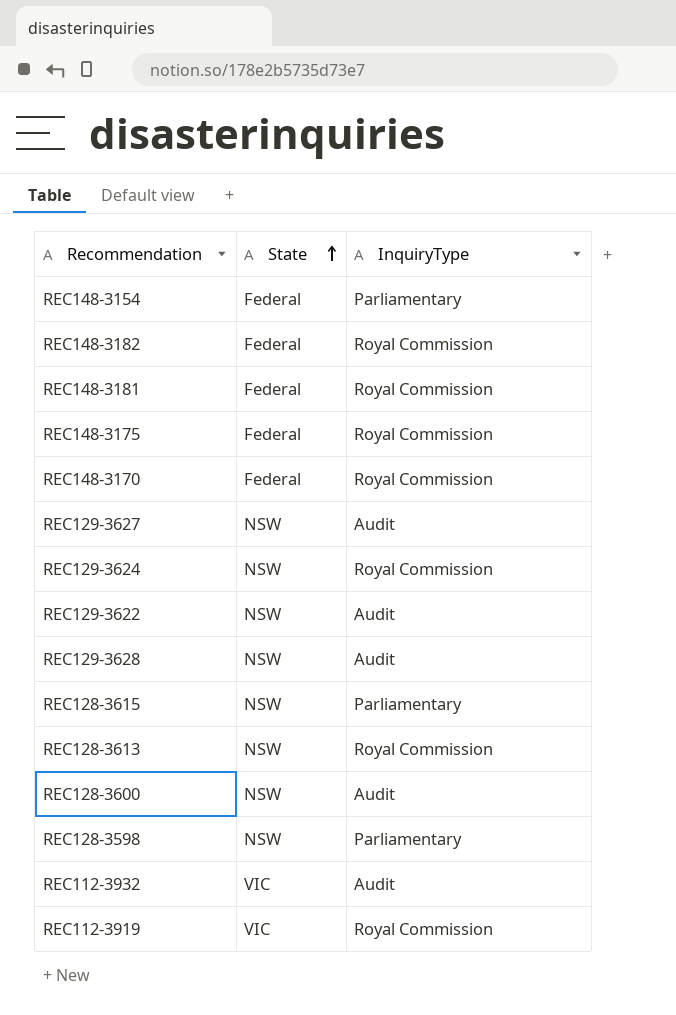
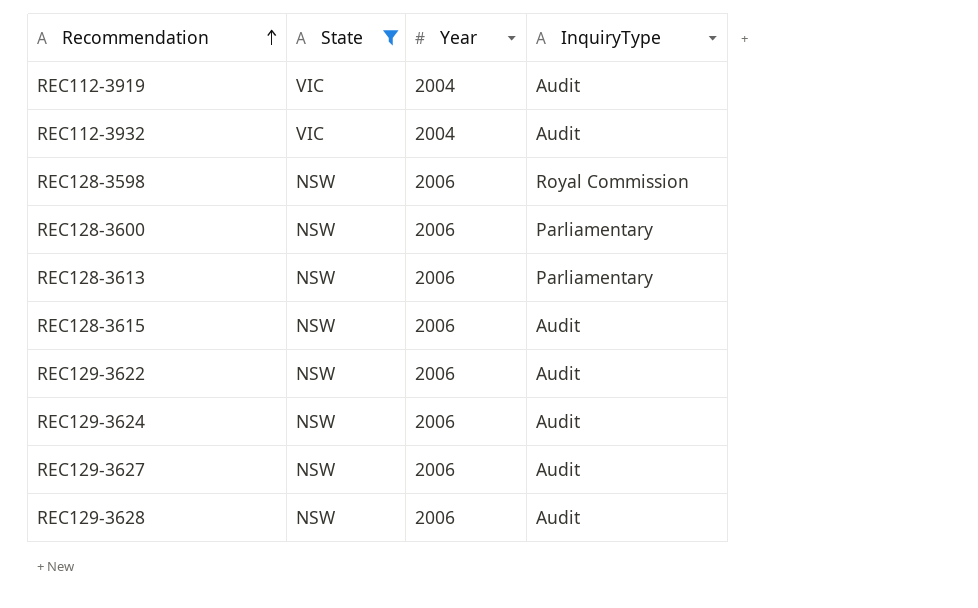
filter: none -> State != Federal
row order: State ascending -> Recommendation ascending
column Year | position: none -> 3
REC112-3919 | InquiryType: Royal Commission -> Audit
REC128-3598 | InquiryType: Parliamentary -> Royal Commission
REC128-3600 | InquiryType: Audit -> Parliamentary
REC128-3613 | InquiryType: Royal Commission -> Parliamentary
REC128-3615 | InquiryType: Parliamentary -> Audit
REC129-3624 | InquiryType: Royal Commission -> Audit

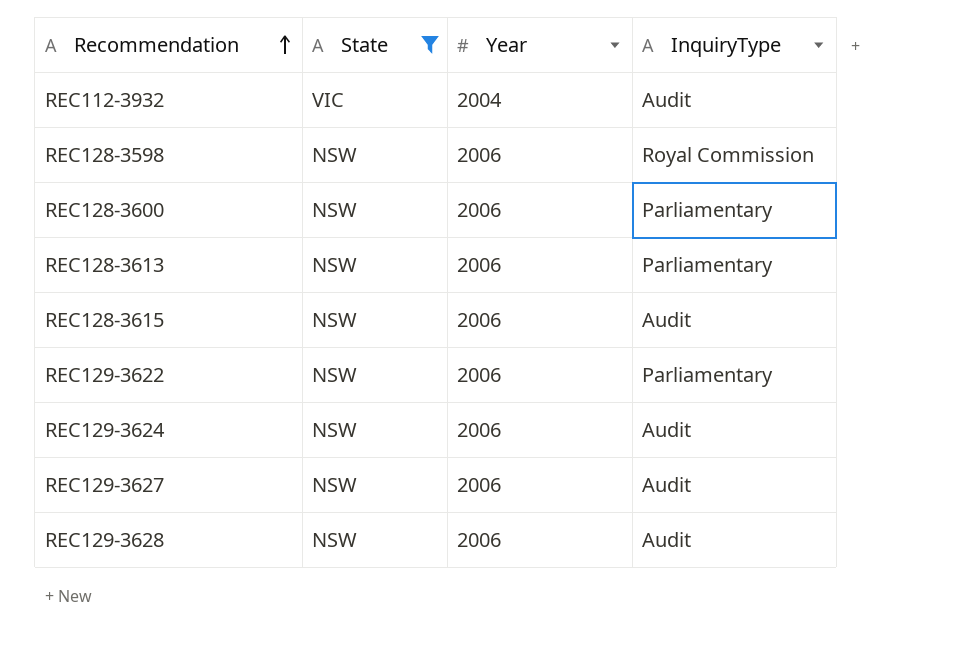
row REC112-3919: VIC | 2004 | Audit -> none
REC129-3622 | InquiryType: Audit -> Parliamentary

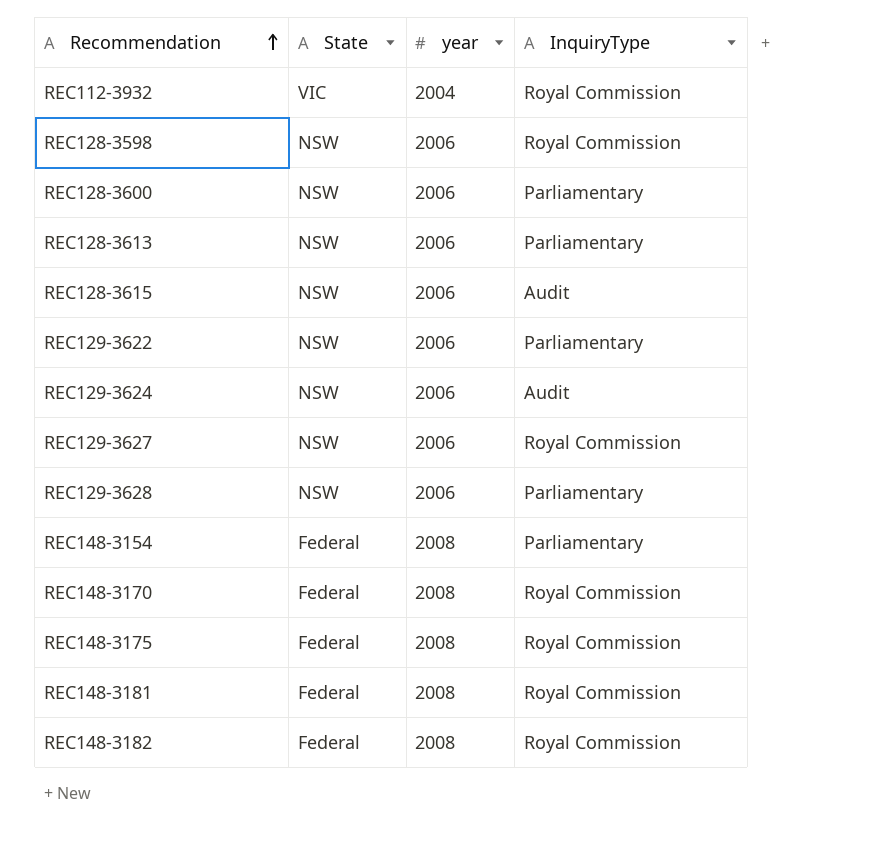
filter: State != Federal -> none
column name: Year -> year
REC112-3932 | InquiryType: Audit -> Royal Commission
REC129-3627 | InquiryType: Audit -> Royal Commission
REC129-3628 | InquiryType: Audit -> Parliamentary

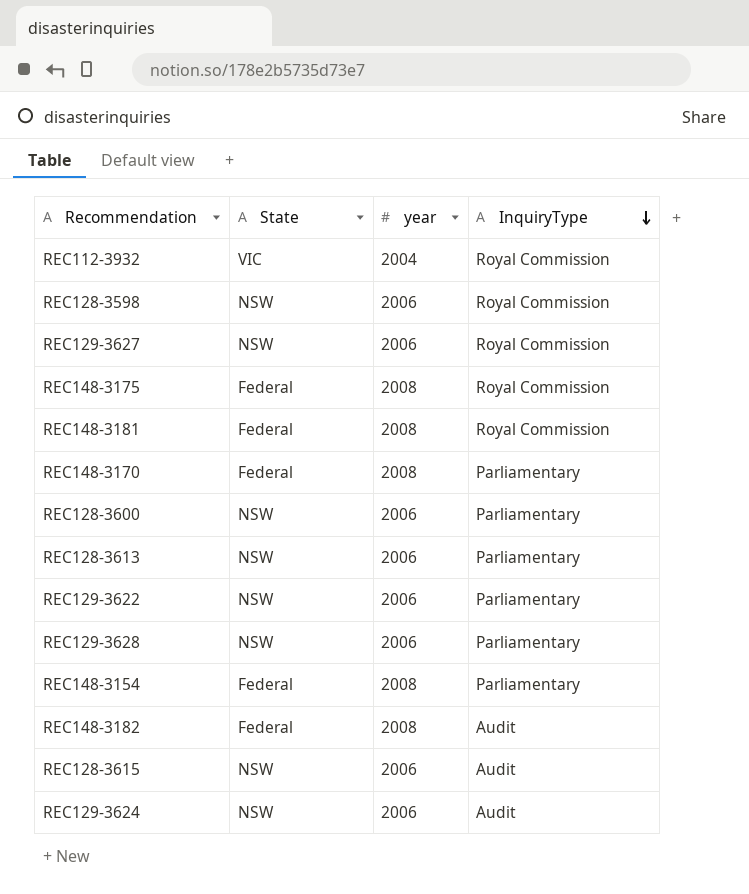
row order: Recommendation ascending -> InquiryType descending
REC148-3170 | InquiryType: Royal Commission -> Parliamentary
REC148-3182 | InquiryType: Royal Commission -> Audit

